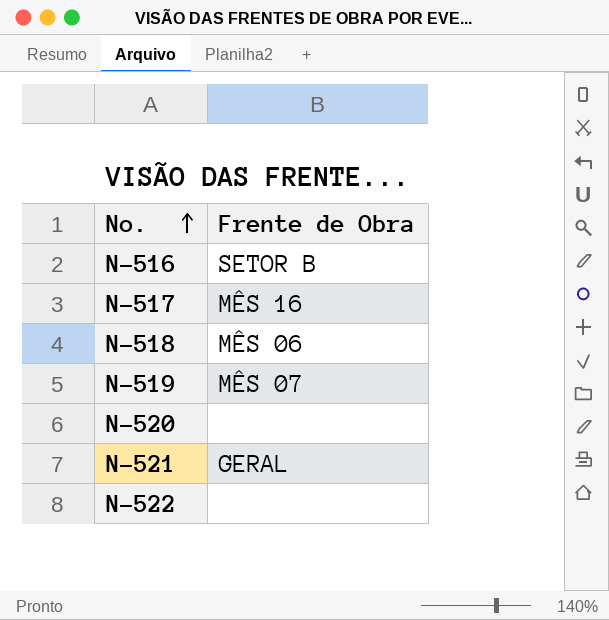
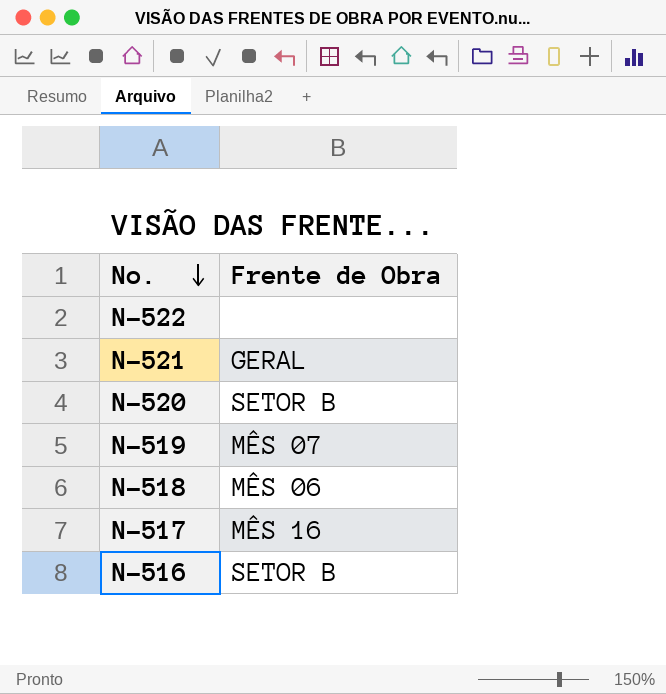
row order: No. ascending -> No. descending
N-520 | Frente de Obra: none -> SETOR B

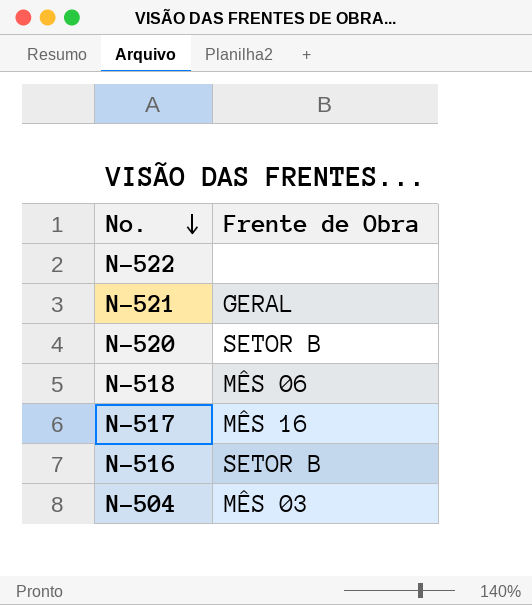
row N-519: MÊS 07 -> none
row N-504: none -> MÊS 03

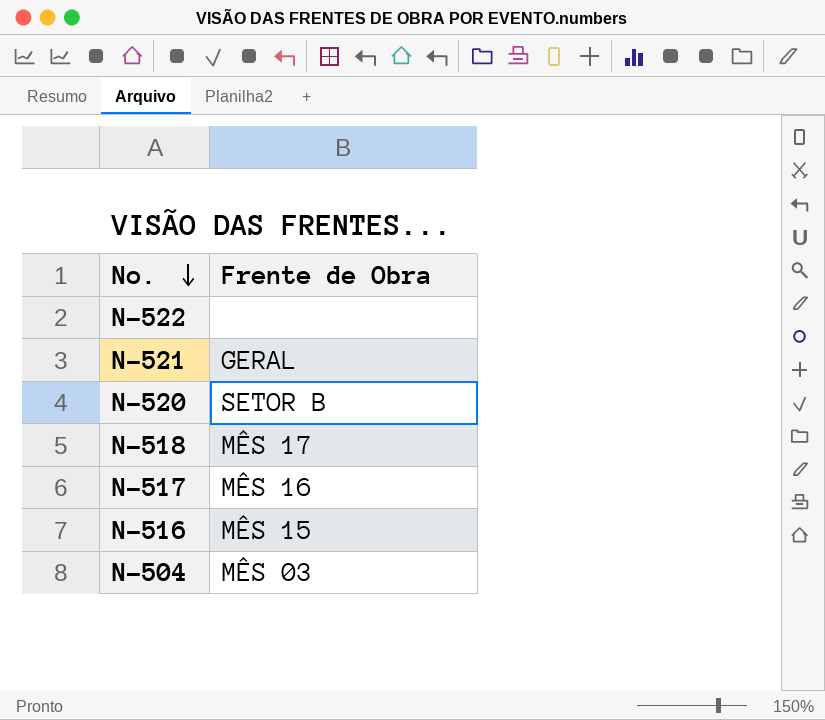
N-518 | Frente de Obra: MÊS 06 -> MÊS 17
N-516 | Frente de Obra: SETOR B -> MÊS 15

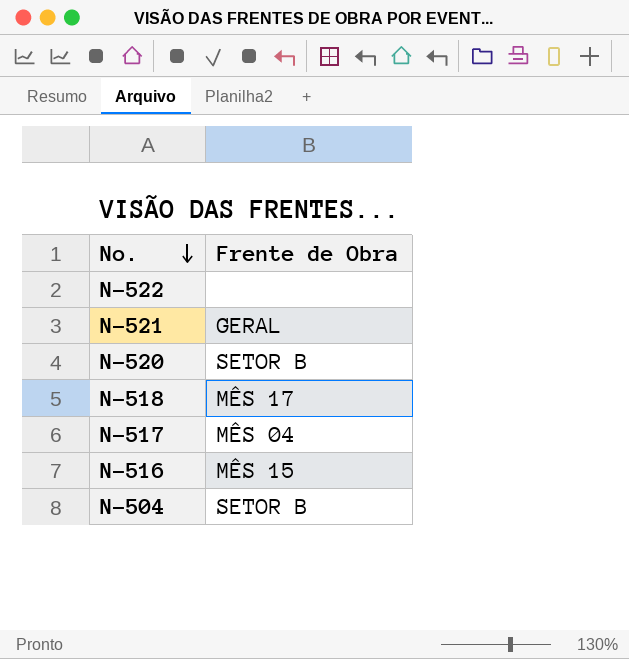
N-517 | Frente de Obra: MÊS 16 -> MÊS 04
N-504 | Frente de Obra: MÊS 03 -> SETOR B

